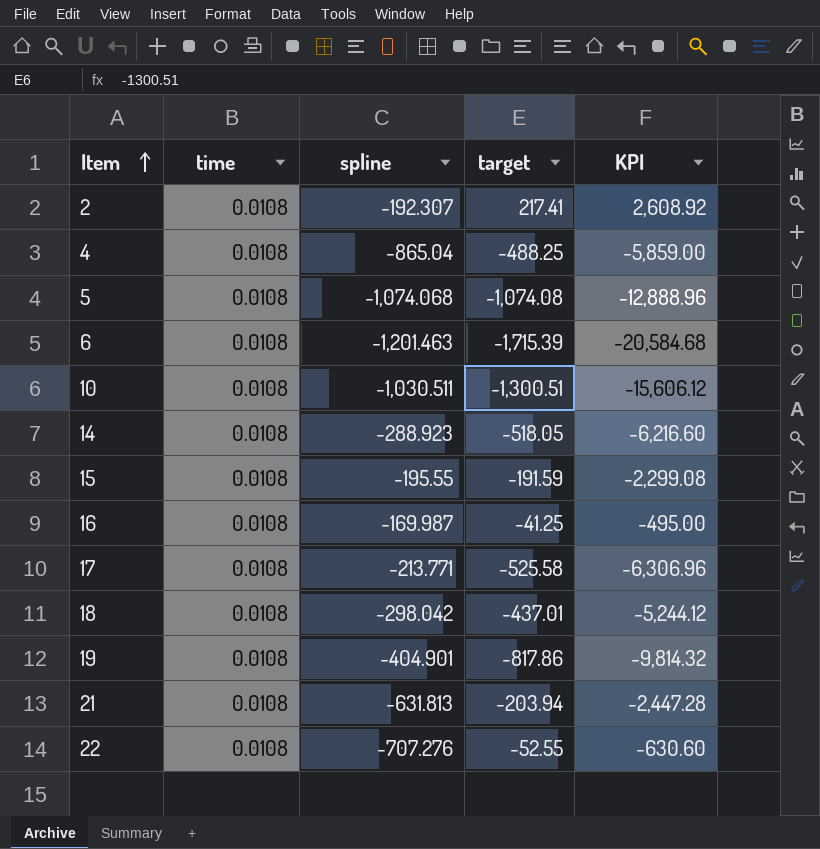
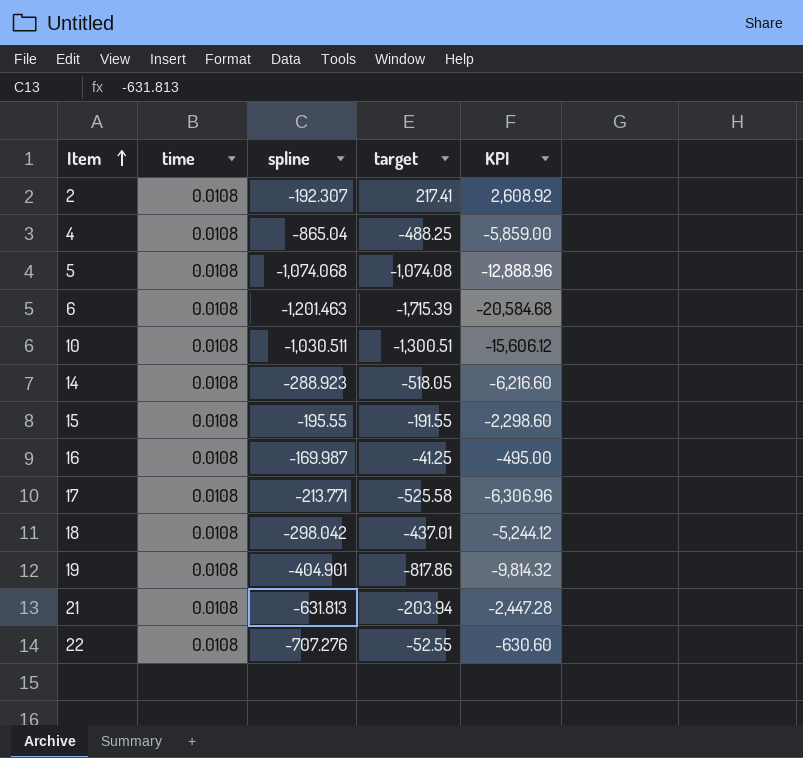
15 | target: -191.59 -> -191.55
15 | KPI: -2,299.08 -> -2,298.60

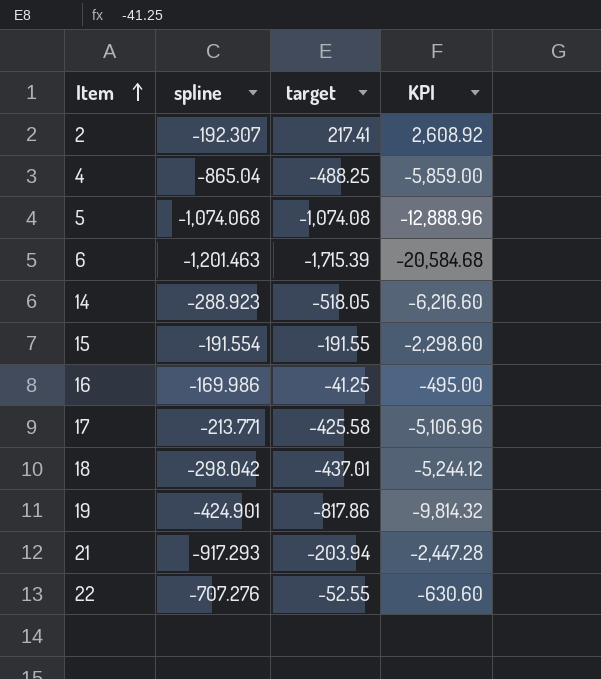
column time | position: 2 -> none
row 10: 0.0108 | -1,030.511 | -1,300.51 | -15,606.12 -> none
15 | spline: -195.55 -> -191.554
16 | spline: -169.987 -> -169.986
17 | target: -525.58 -> -425.58
17 | KPI: -6,306.96 -> -5,106.96
19 | spline: -404.901 -> -424.901
21 | spline: -631.813 -> -917.293

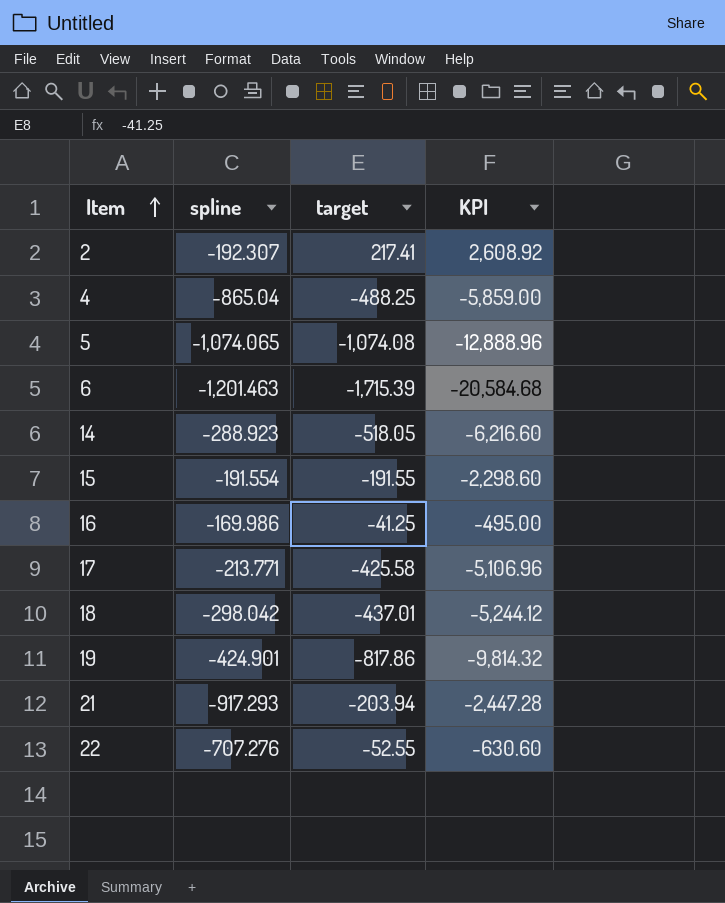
5 | spline: -1,074.068 -> -1,074.065

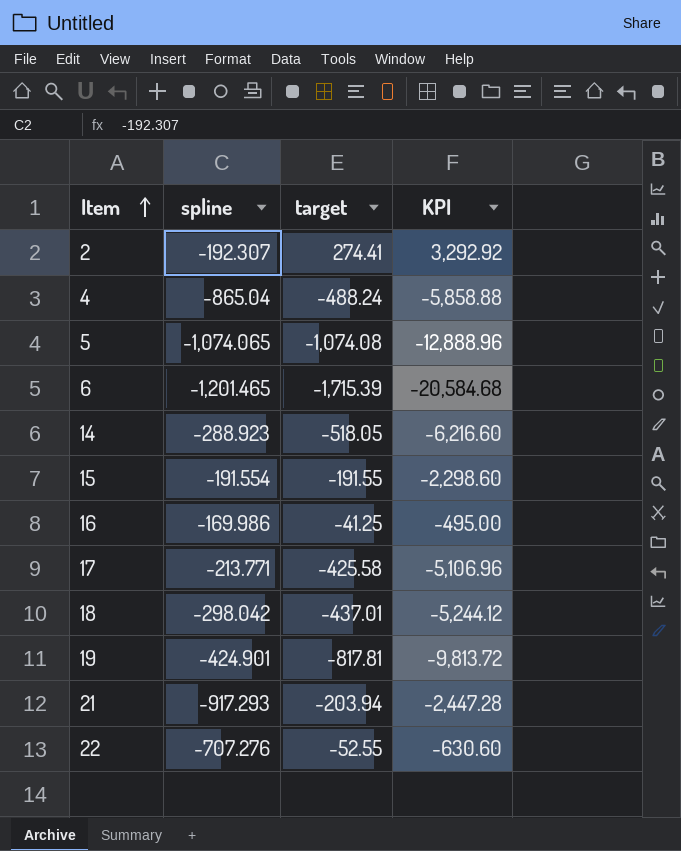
2 | target: 217.41 -> 274.41
2 | KPI: 2,608.92 -> 3,292.92
4 | target: -488.25 -> -488.24
4 | KPI: -5,859.00 -> -5,858.88
6 | spline: -1,201.463 -> -1,201.465
19 | target: -817.86 -> -817.81
19 | KPI: -9,814.32 -> -9,813.72

